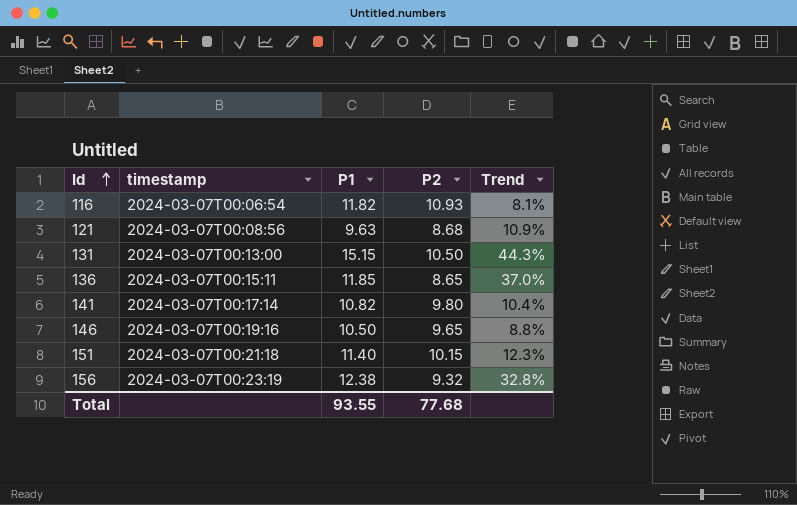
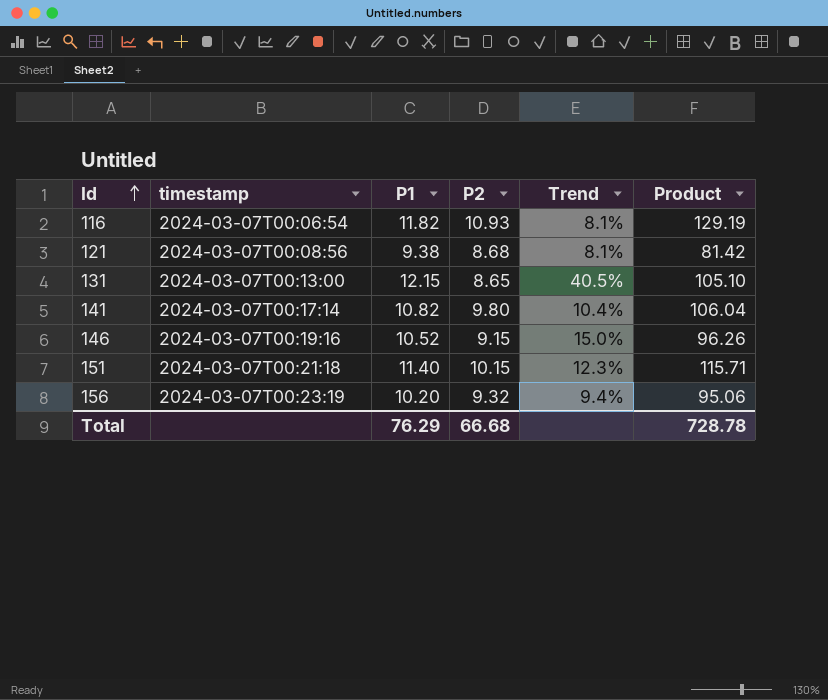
column Product | formula: none -> [P1] * [P2]
row 136: 2024-03-07T00:15:11 | 11.85 | 8.65 | 37.0% -> none
121 | P1: 9.63 -> 9.38
121 | Trend: 10.9% -> 8.1%
131 | P1: 15.15 -> 12.15
131 | P2: 10.50 -> 8.65
131 | Trend: 44.3% -> 40.5%
146 | P1: 10.50 -> 10.52
146 | P2: 9.65 -> 9.15
146 | Trend: 8.8% -> 15.0%
156 | P1: 12.38 -> 10.20
156 | Trend: 32.8% -> 9.4%
Total | P1: 93.55 -> 76.29
Total | P2: 77.68 -> 66.68

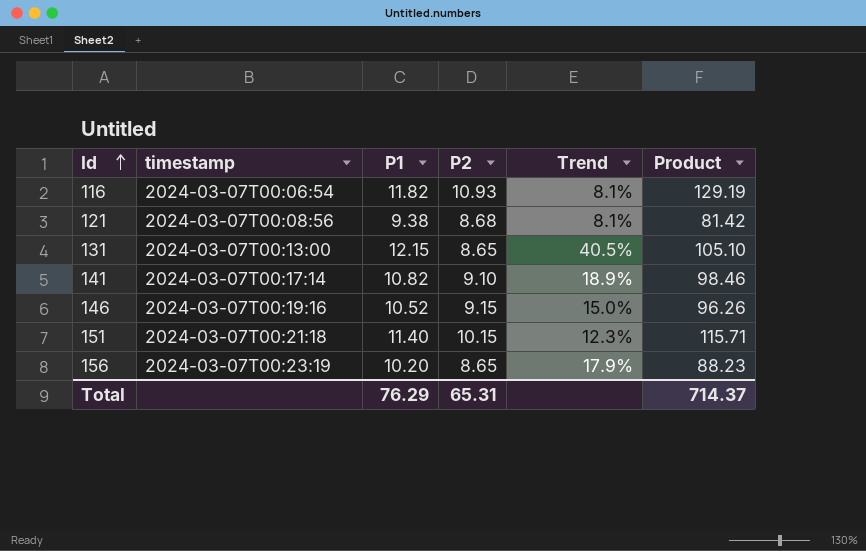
141 | P2: 9.80 -> 9.10
141 | Trend: 10.4% -> 18.9%
141 | Product: 106.04 -> 98.46
156 | P2: 9.32 -> 8.65
156 | Trend: 9.4% -> 17.9%
156 | Product: 95.06 -> 88.23
Total | P2: 66.68 -> 65.31
Total | Product: 728.78 -> 714.37

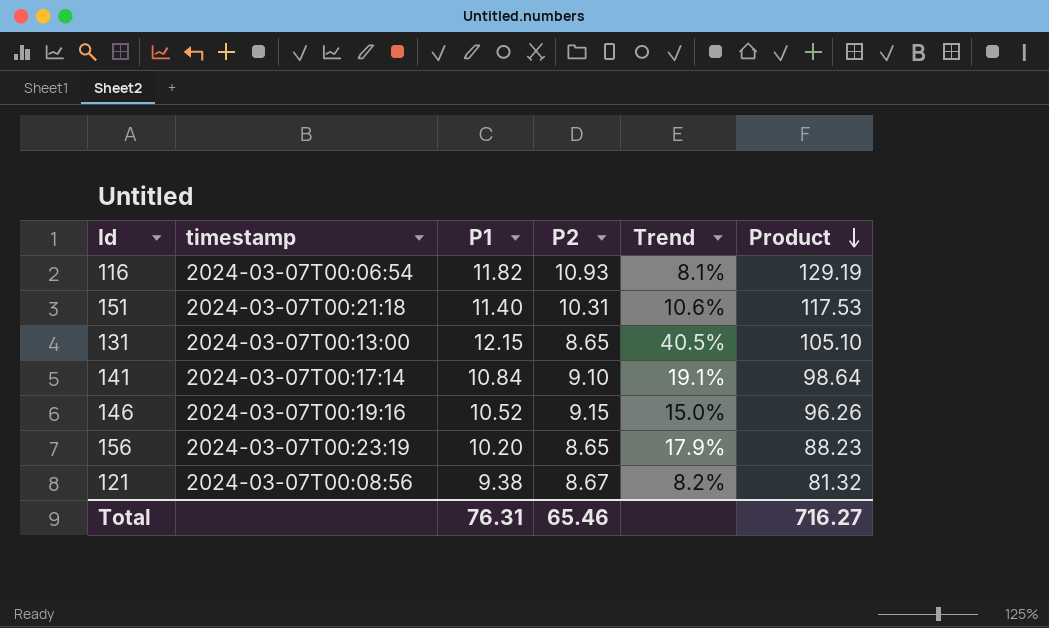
row order: Id ascending -> Product descending
151 | P2: 10.15 -> 10.31
151 | Trend: 12.3% -> 10.6%
151 | Product: 115.71 -> 117.53
141 | P1: 10.82 -> 10.84
141 | Trend: 18.9% -> 19.1%
141 | Product: 98.46 -> 98.64
121 | P2: 8.68 -> 8.67
121 | Trend: 8.1% -> 8.2%
121 | Product: 81.42 -> 81.32
Total | P1: 76.29 -> 76.31
Total | P2: 65.31 -> 65.46
Total | Product: 714.37 -> 716.27

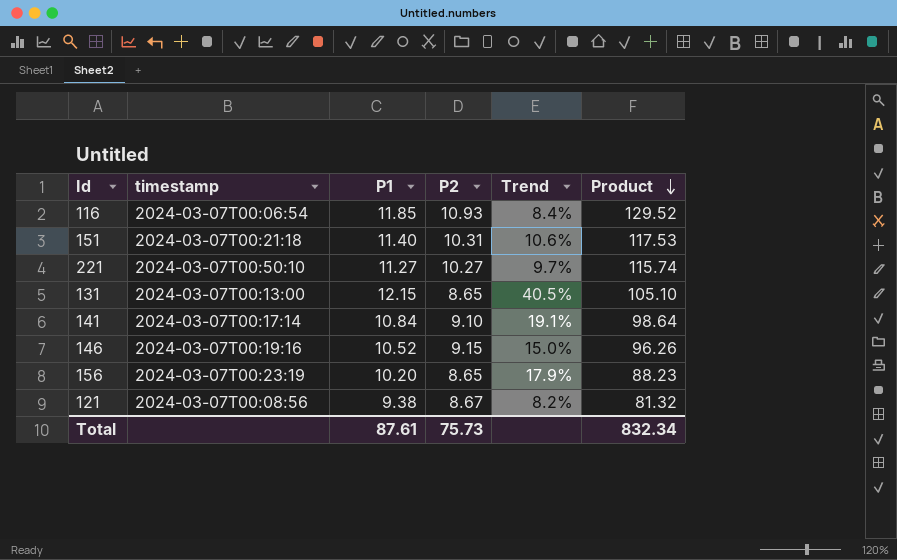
116 | P1: 11.82 -> 11.85
116 | Trend: 8.1% -> 8.4%
116 | Product: 129.19 -> 129.52
row 221: none -> 2024-03-07T00:50:10 | 11.27 | 10.27 | 9.7% | 115.74
Total | P1: 76.31 -> 87.61
Total | P2: 65.46 -> 75.73
Total | Product: 716.27 -> 832.34

